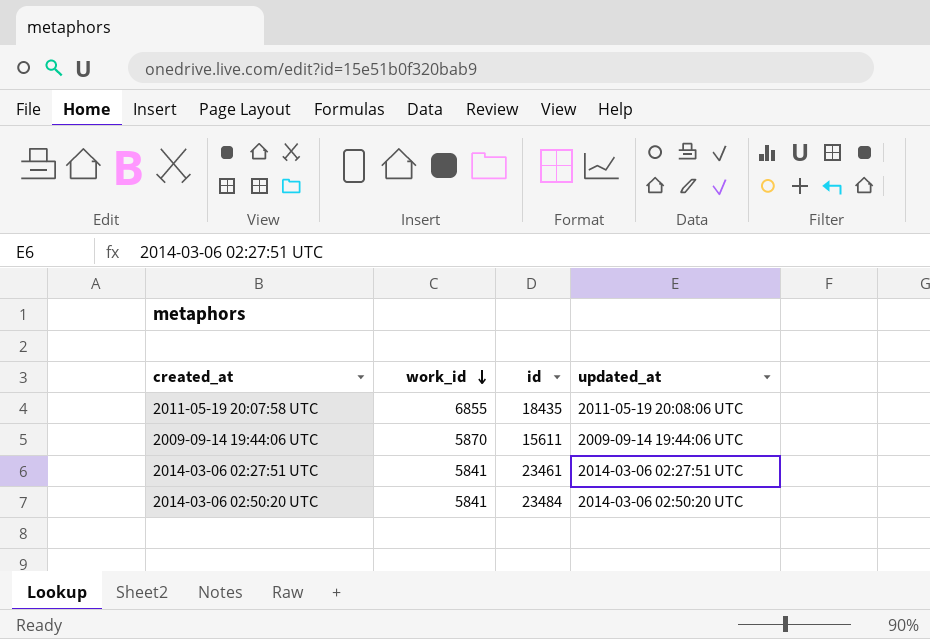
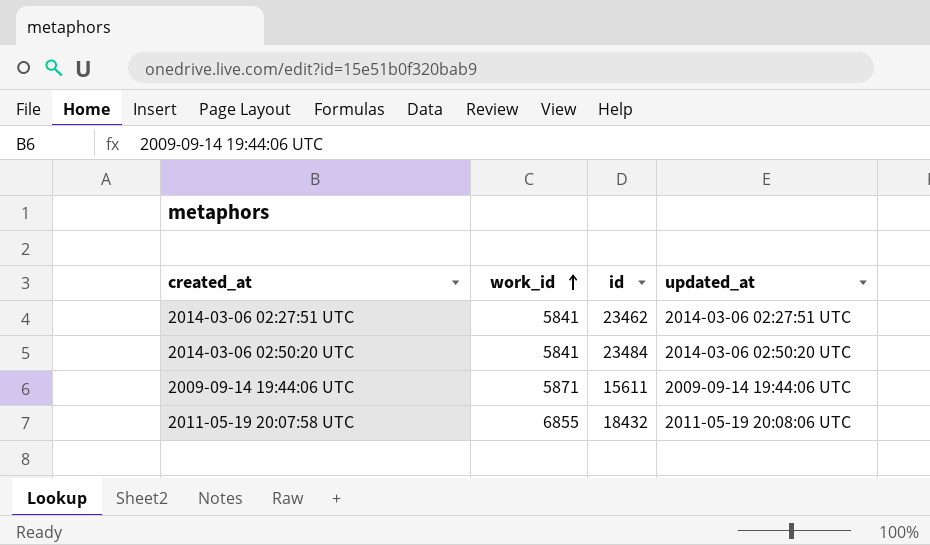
row order: work_id descending -> work_id ascending
2014-03-06 02:27:51 UTC | id: 23461 -> 23462
2009-09-14 19:44:06 UTC | work_id: 5870 -> 5871
2011-05-19 20:07:58 UTC | id: 18435 -> 18432

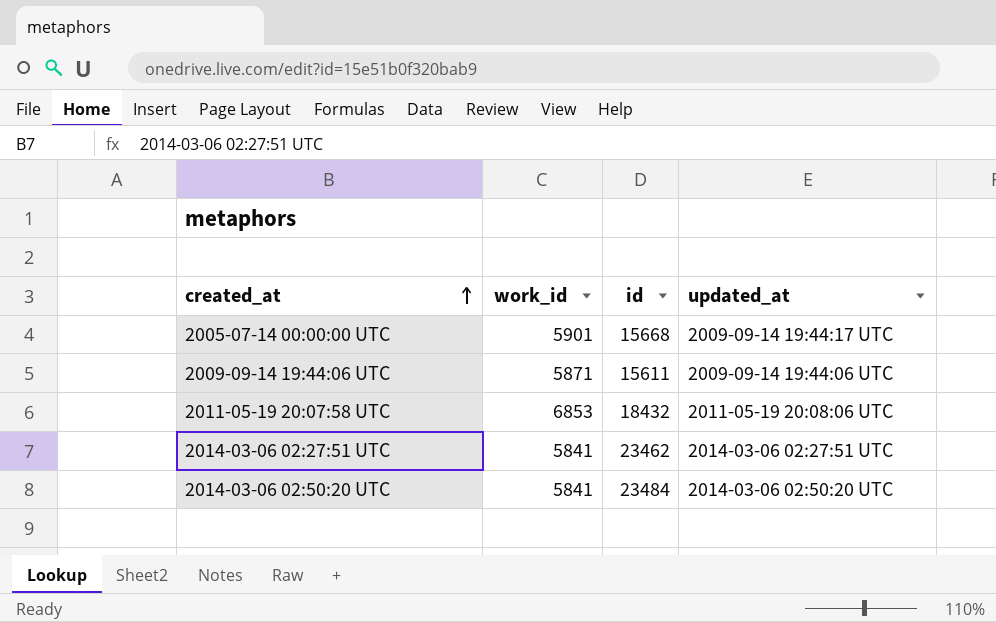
row order: work_id ascending -> created_at ascending
row 2005-07-14 00:00:00 UTC: none -> 5901 | 15668 | 2009-09-14 19:44:17 UTC
2011-05-19 20:07:58 UTC | work_id: 6855 -> 6853

